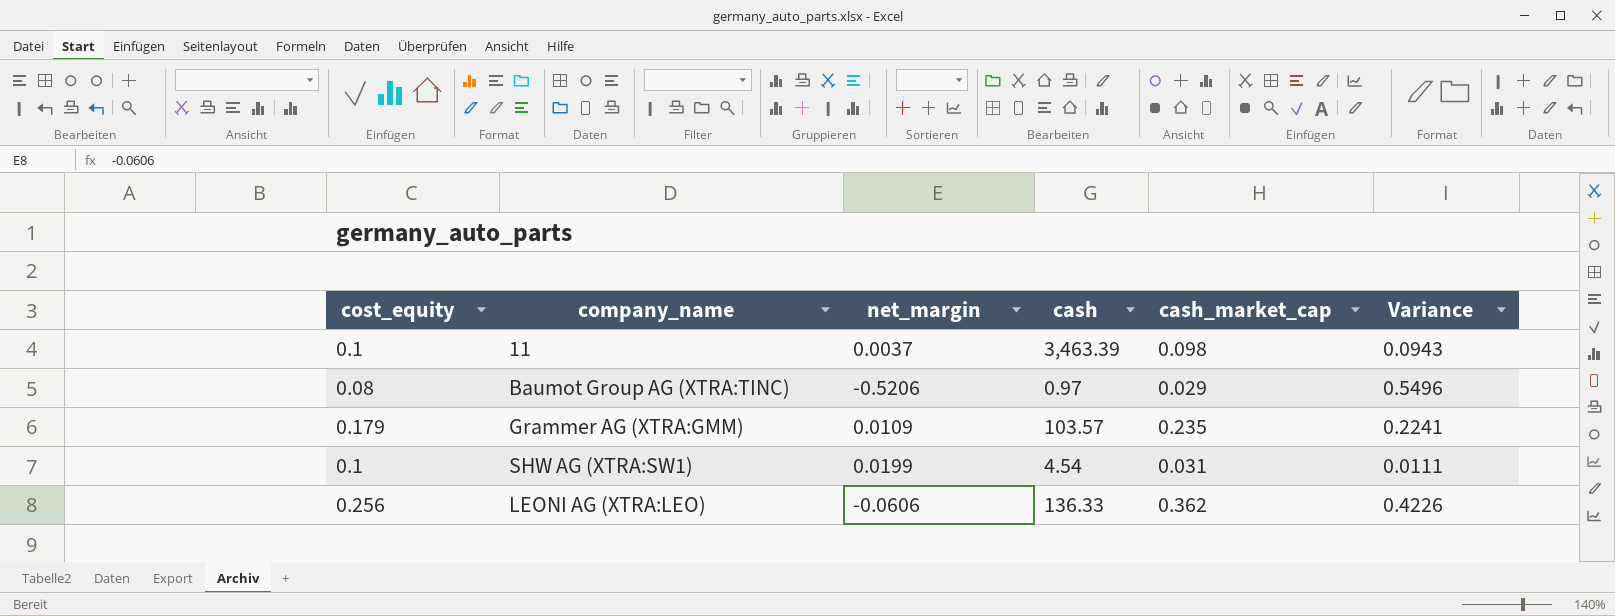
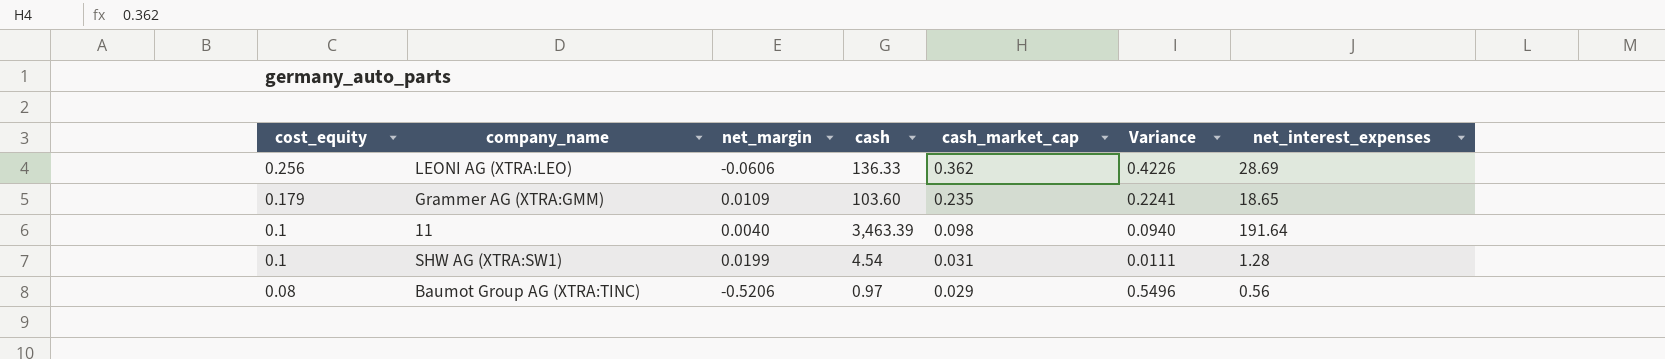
row order: none -> cost_equity descending
column net_interest_expenses | position: none -> 7
Grammer AG (XTRA:GMM) | cash: 103.57 -> 103.60
11 | net_margin: 0.0037 -> 0.0040
11 | Variance: 0.0943 -> 0.0940

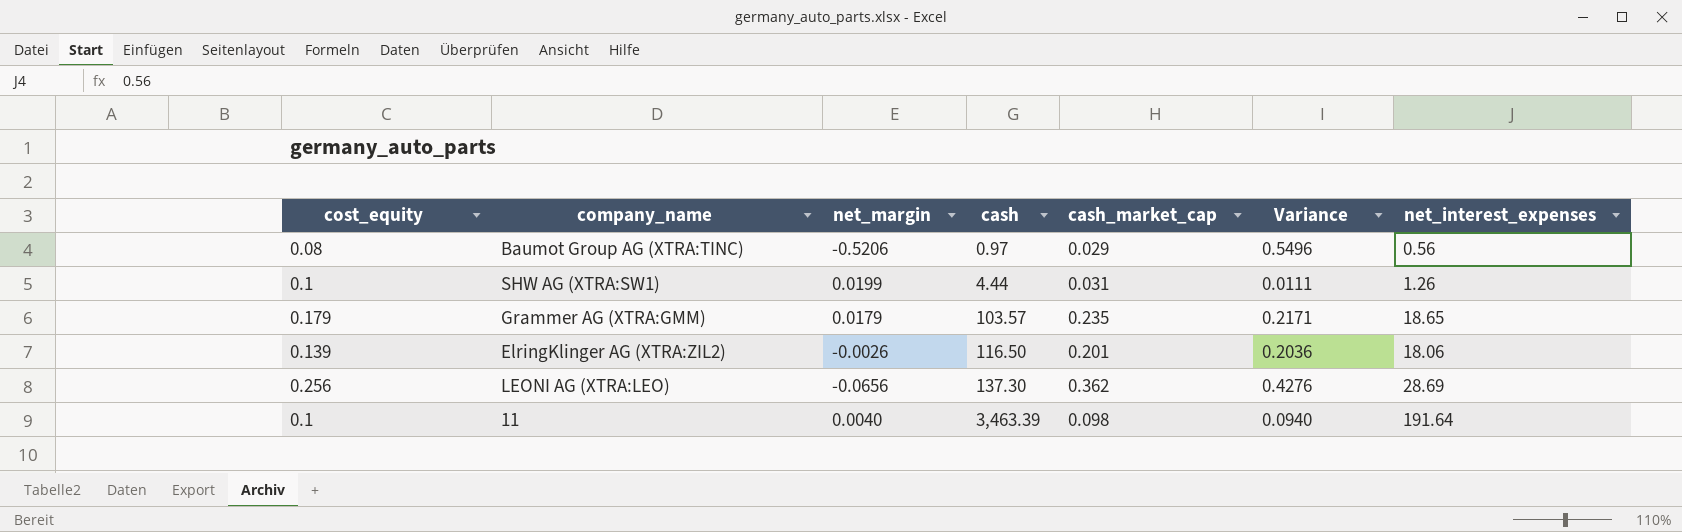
row order: cost_equity descending -> cash ascending
SHW AG (XTRA:SW1) | cash: 4.54 -> 4.44
SHW AG (XTRA:SW1) | net_interest_expenses: 1.28 -> 1.26
Grammer AG (XTRA:GMM) | net_margin: 0.0109 -> 0.0179
Grammer AG (XTRA:GMM) | cash: 103.60 -> 103.57
Grammer AG (XTRA:GMM) | Variance: 0.2241 -> 0.2171
row ElringKlinger AG (XTRA:ZIL2): none -> 0.139 | -0.0026 | 116.50 | 0.201 | 0.2036 | 18.06
LEONI AG (XTRA:LEO) | net_margin: -0.0606 -> -0.0656
LEONI AG (XTRA:LEO) | cash: 136.33 -> 137.30
LEONI AG (XTRA:LEO) | Variance: 0.4226 -> 0.4276

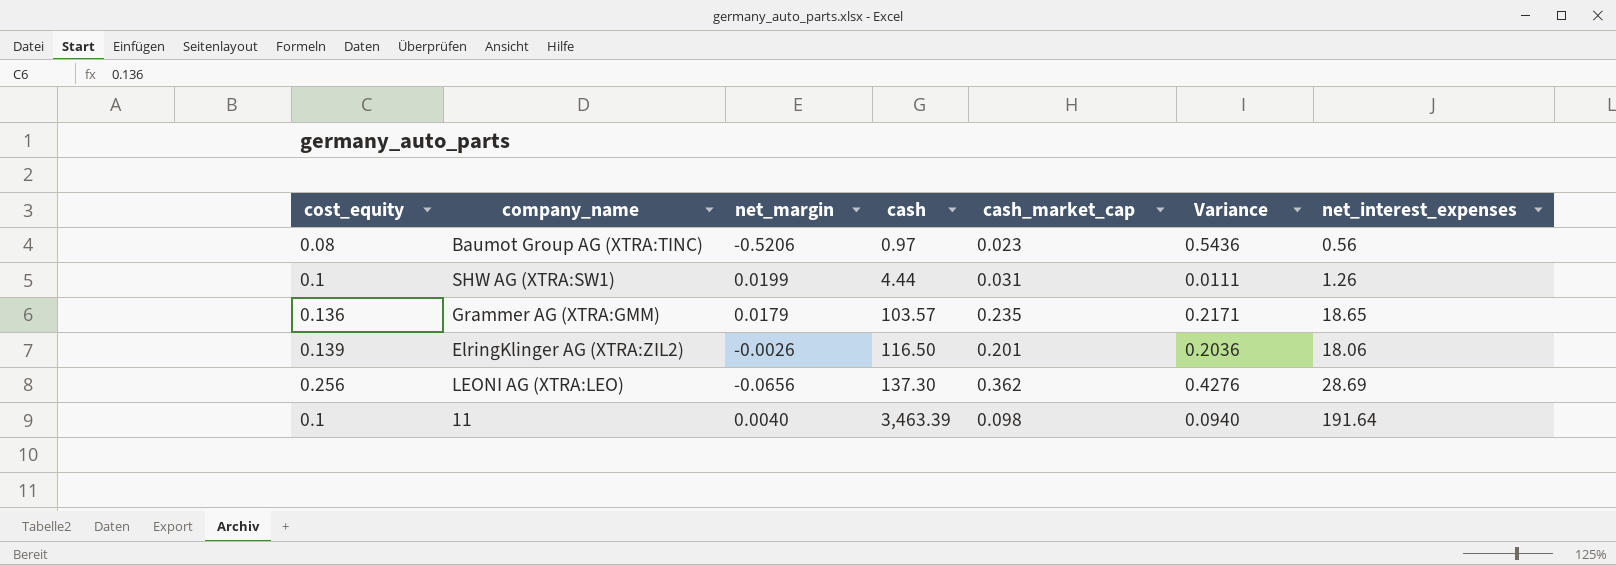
Baumot Group AG (XTRA:TINC) | cash_market_cap: 0.029 -> 0.023
Baumot Group AG (XTRA:TINC) | Variance: 0.5496 -> 0.5436
Grammer AG (XTRA:GMM) | cost_equity: 0.179 -> 0.136

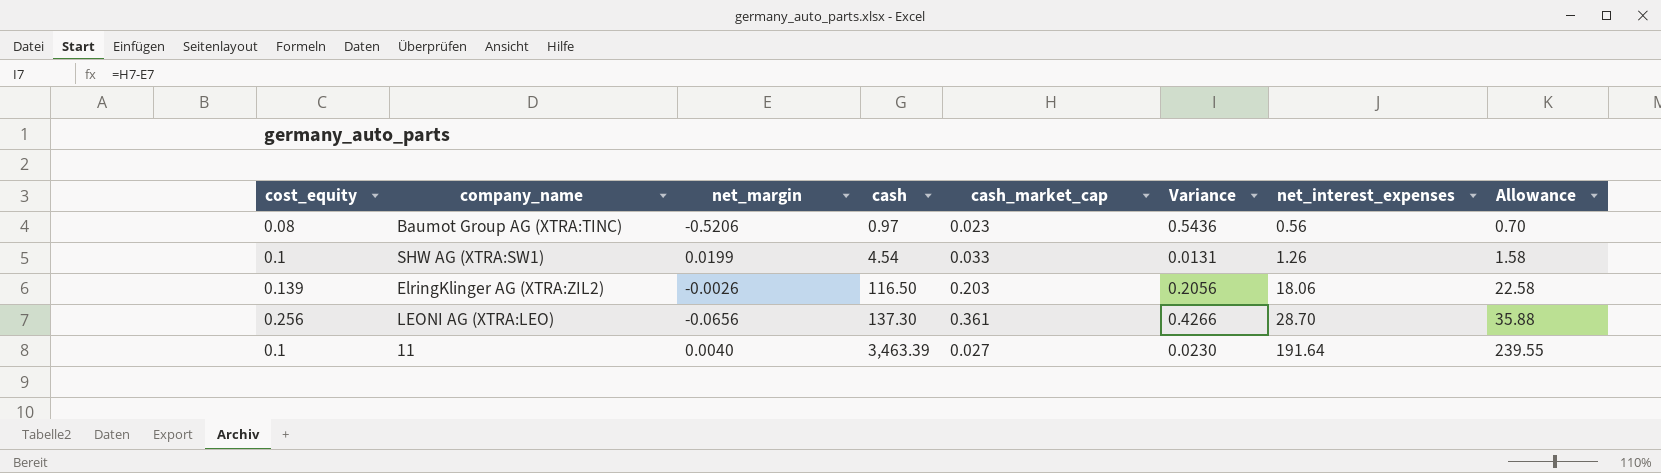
column Allowance | formula: none -> [net_interest_expenses] * 1.25
row Grammer AG (XTRA:GMM): 0.136 | 0.0179 | 103.57 | 0.235 | 0.2171 | 18.65 -> none
SHW AG (XTRA:SW1) | cash: 4.44 -> 4.54
SHW AG (XTRA:SW1) | cash_market_cap: 0.031 -> 0.033
SHW AG (XTRA:SW1) | Variance: 0.0111 -> 0.0131
ElringKlinger AG (XTRA:ZIL2) | cash_market_cap: 0.201 -> 0.203
ElringKlinger AG (XTRA:ZIL2) | Variance: 0.2036 -> 0.2056
LEONI AG (XTRA:LEO) | cash_market_cap: 0.362 -> 0.361
LEONI AG (XTRA:LEO) | Variance: 0.4276 -> 0.4266
LEONI AG (XTRA:LEO) | net_interest_expenses: 28.69 -> 28.70
11 | cash_market_cap: 0.098 -> 0.027
11 | Variance: 0.0940 -> 0.0230

